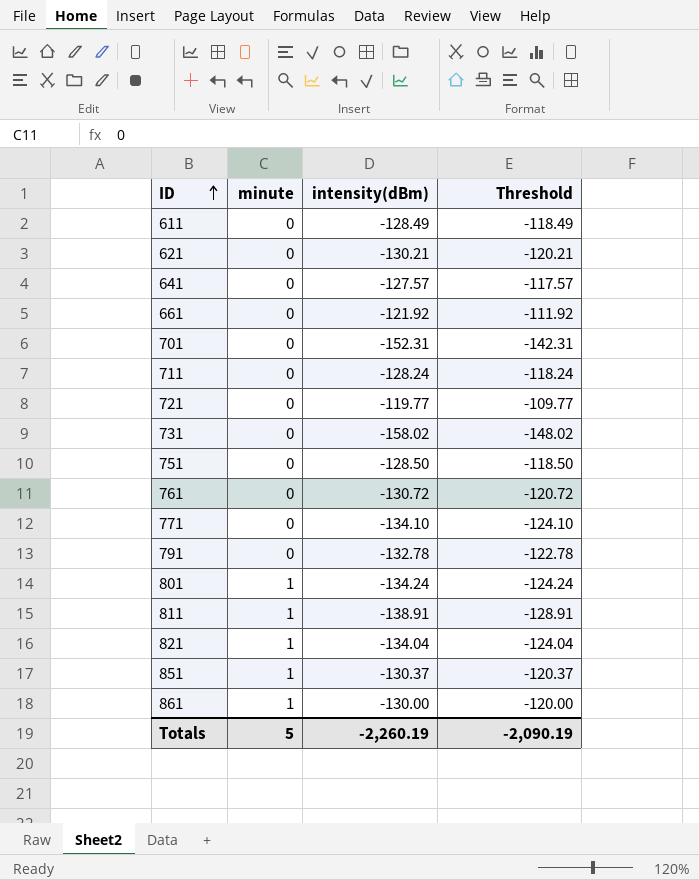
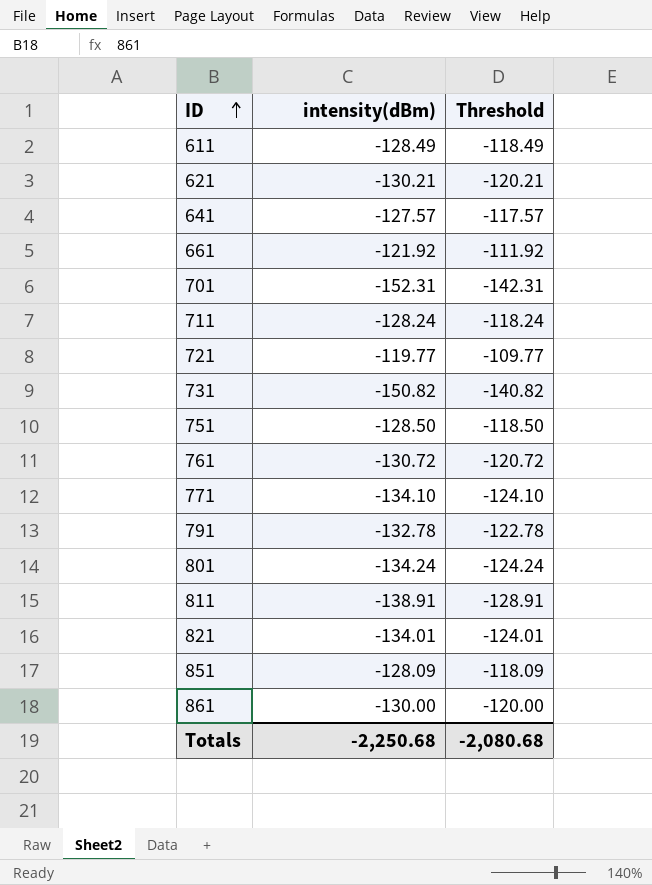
column minute | position: 2 -> none
731 | intensity(dBm): -158.02 -> -150.82
731 | Threshold: -148.02 -> -140.82
821 | intensity(dBm): -134.04 -> -134.01
821 | Threshold: -124.04 -> -124.01
851 | intensity(dBm): -130.37 -> -128.09
851 | Threshold: -120.37 -> -118.09
Totals | intensity(dBm): -2,260.19 -> -2,250.68
Totals | Threshold: -2,090.19 -> -2,080.68

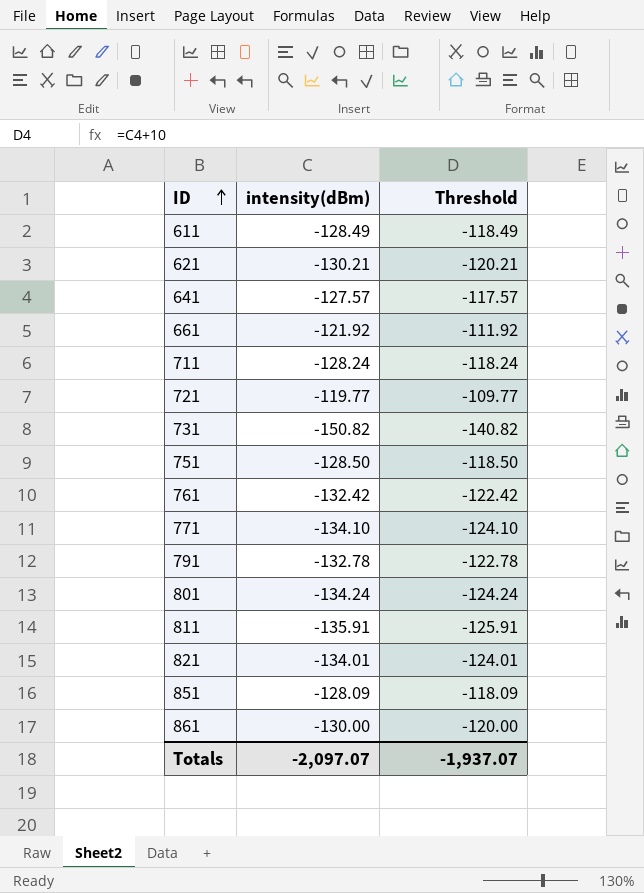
row 701: -152.31 | -142.31 -> none
761 | intensity(dBm): -130.72 -> -132.42
761 | Threshold: -120.72 -> -122.42
811 | intensity(dBm): -138.91 -> -135.91
811 | Threshold: -128.91 -> -125.91
Totals | intensity(dBm): -2,250.68 -> -2,097.07
Totals | Threshold: -2,080.68 -> -1,937.07

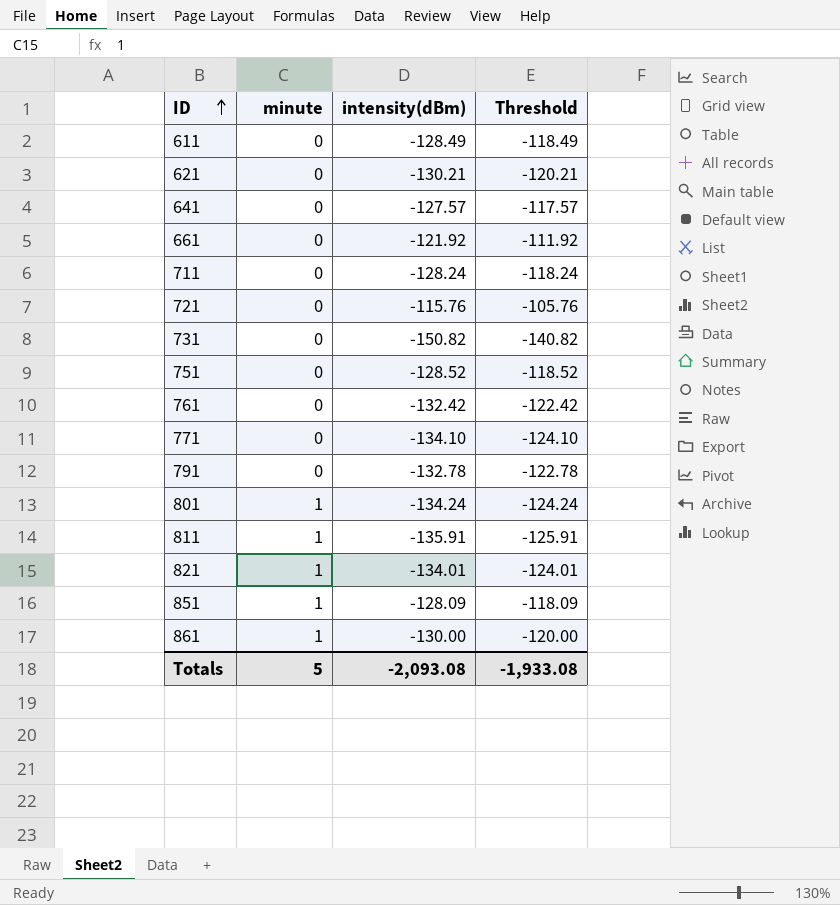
column minute | position: none -> 2
721 | intensity(dBm): -119.77 -> -115.76
721 | Threshold: -109.77 -> -105.76
751 | intensity(dBm): -128.50 -> -128.52
751 | Threshold: -118.50 -> -118.52
Totals | intensity(dBm): -2,097.07 -> -2,093.08
Totals | Threshold: -1,937.07 -> -1,933.08

